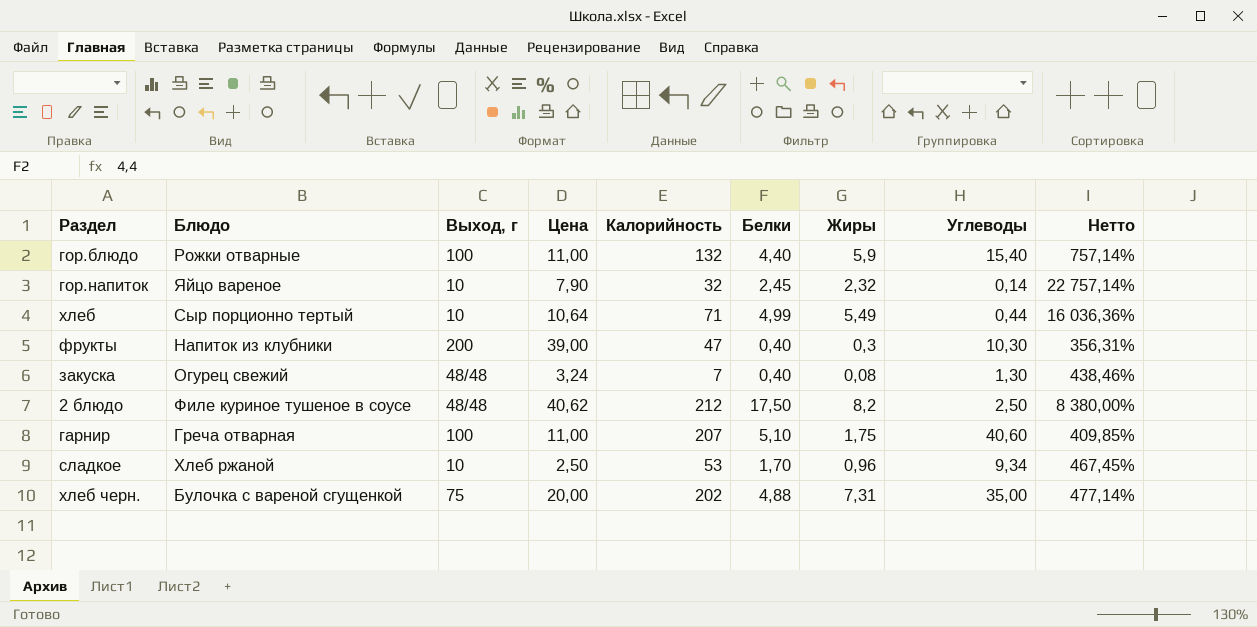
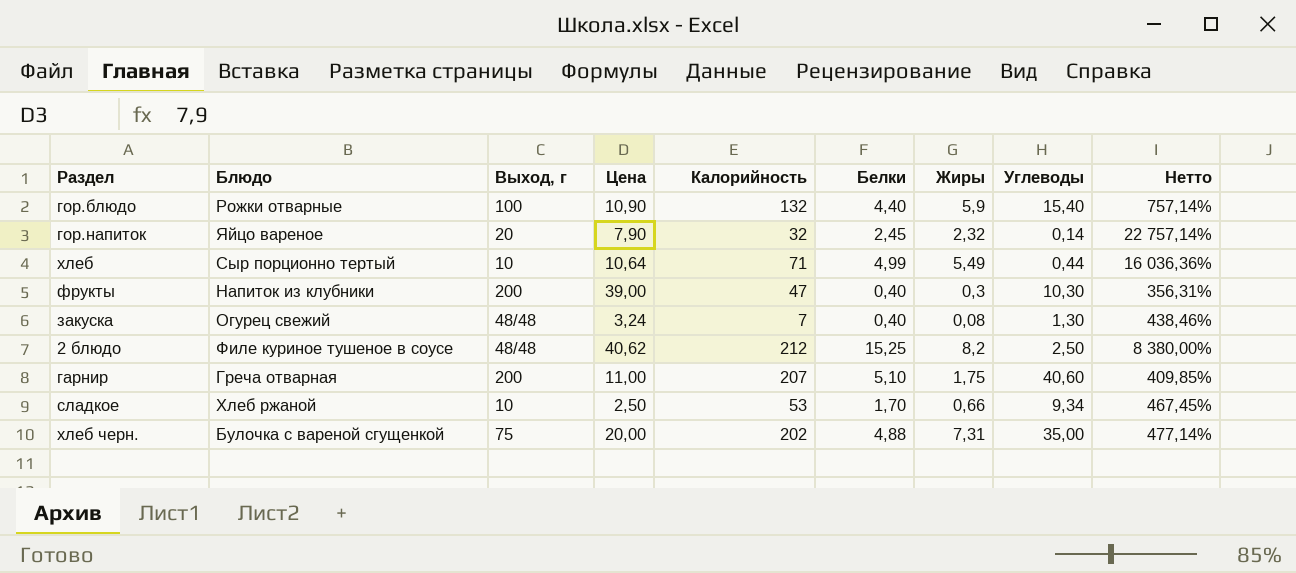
гор.блюдо | Цена: 11,00 -> 10,90
гор.напиток | Выход, г: 10 -> 20
2 блюдо | Белки: 17,50 -> 15,25
гарнир | Выход, г: 100 -> 200
сладкое | Жиры: 0,96 -> 0,66

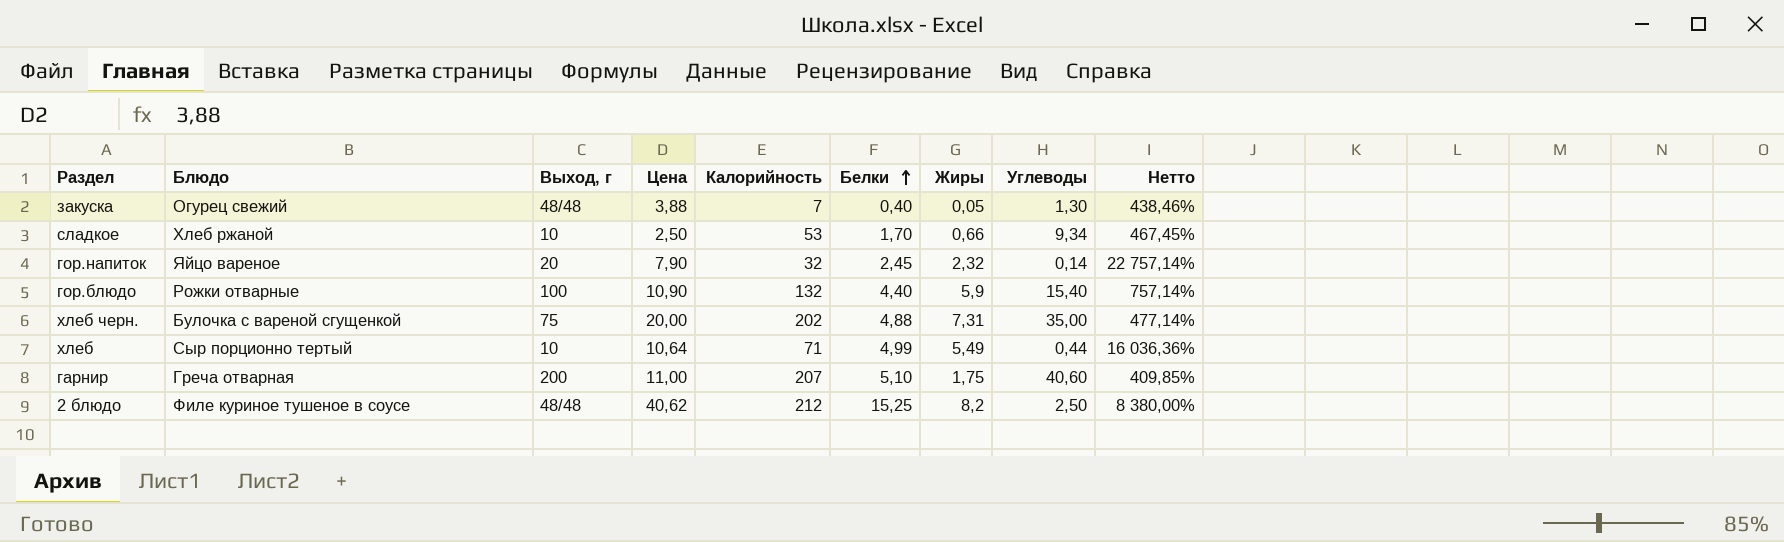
row order: none -> Белки ascending
row фрукты: Напиток из клубники | 200 | 39,00 | 47 | 0,40 | 0,3 | 10,30 | 356,31% -> none
закуска | Цена: 3,24 -> 3,88
закуска | Жиры: 0,08 -> 0,05

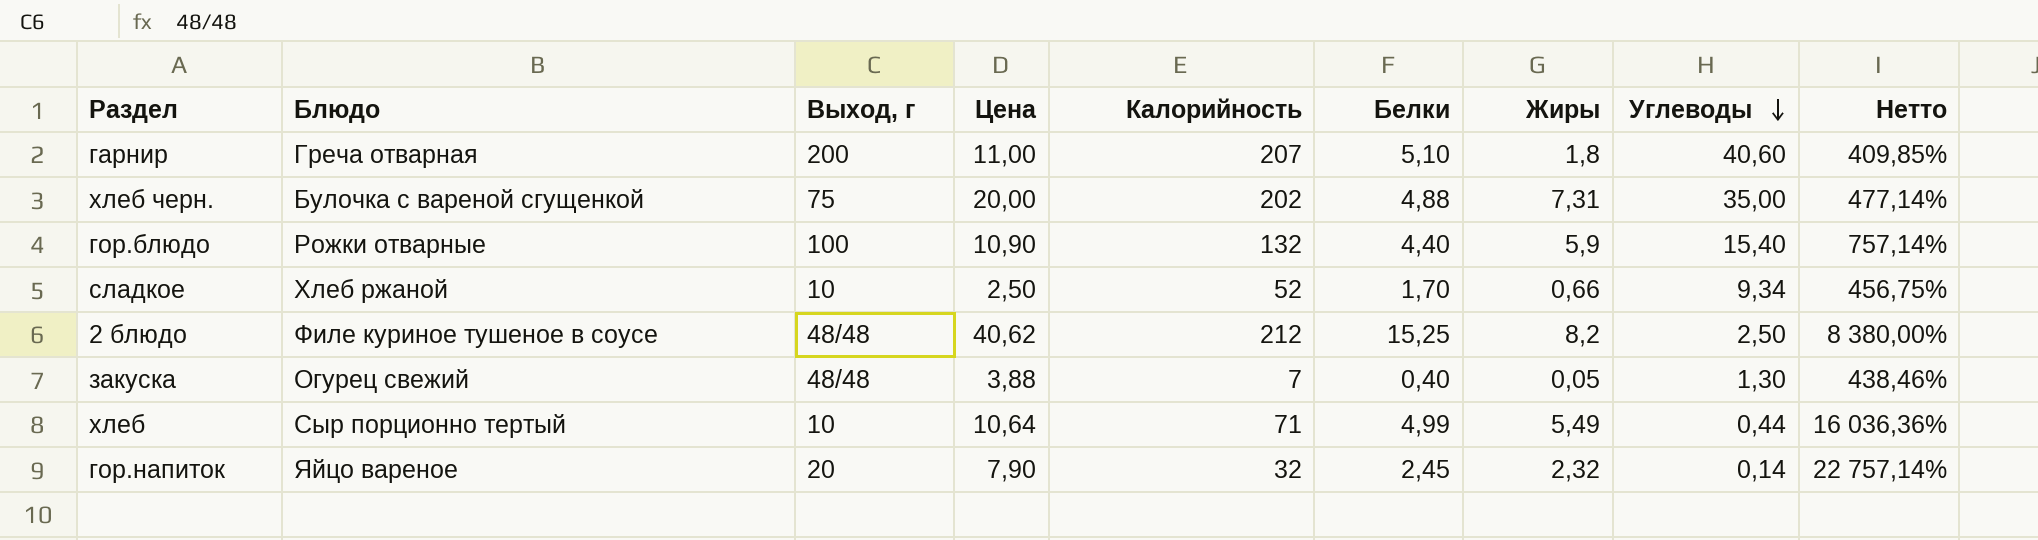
row order: Белки ascending -> Углеводы descending
гарнир | Жиры: 1,75 -> 1,8
сладкое | Калорийность: 53 -> 52
сладкое | Нетто: 467,45% -> 456,75%

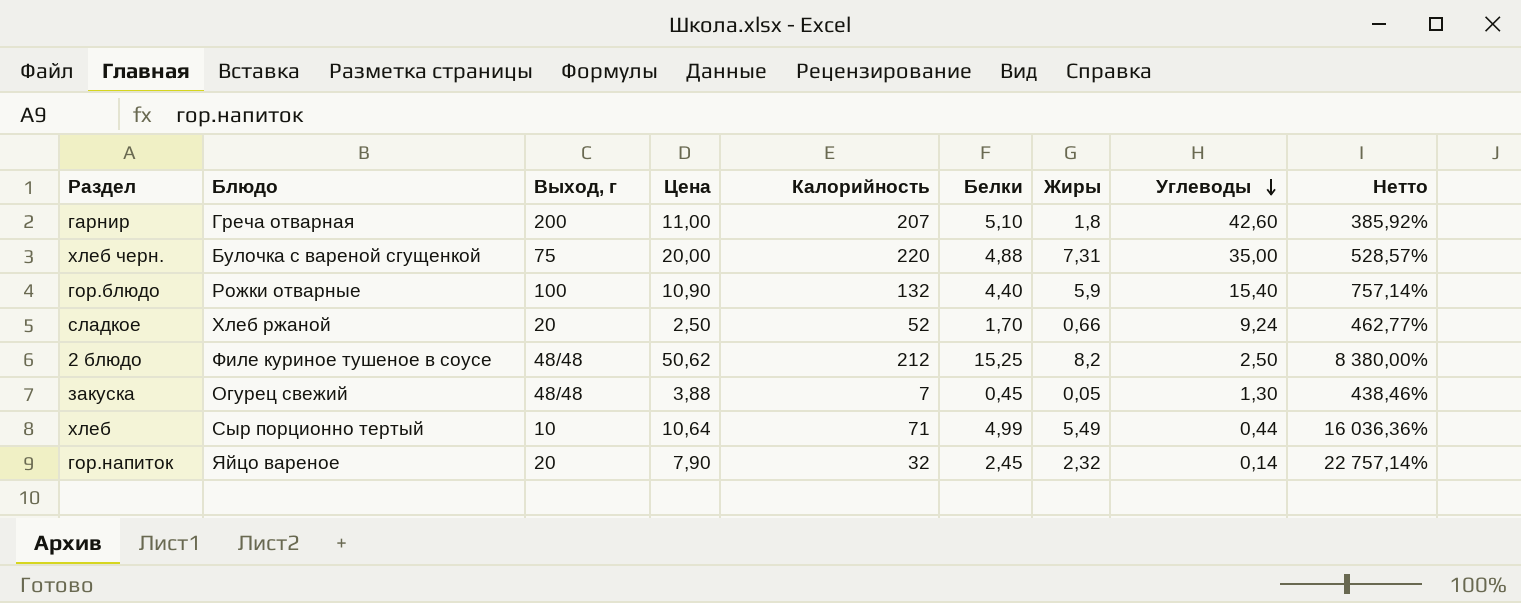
гарнир | Углеводы: 40,60 -> 42,60
гарнир | Нетто: 409,85% -> 385,92%
хлеб черн. | Калорийность: 202 -> 220
хлеб черн. | Нетто: 477,14% -> 528,57%
сладкое | Выход, г: 10 -> 20
сладкое | Углеводы: 9,34 -> 9,24
сладкое | Нетто: 456,75% -> 462,77%
2 блюдо | Цена: 40,62 -> 50,62
закуска | Белки: 0,40 -> 0,45

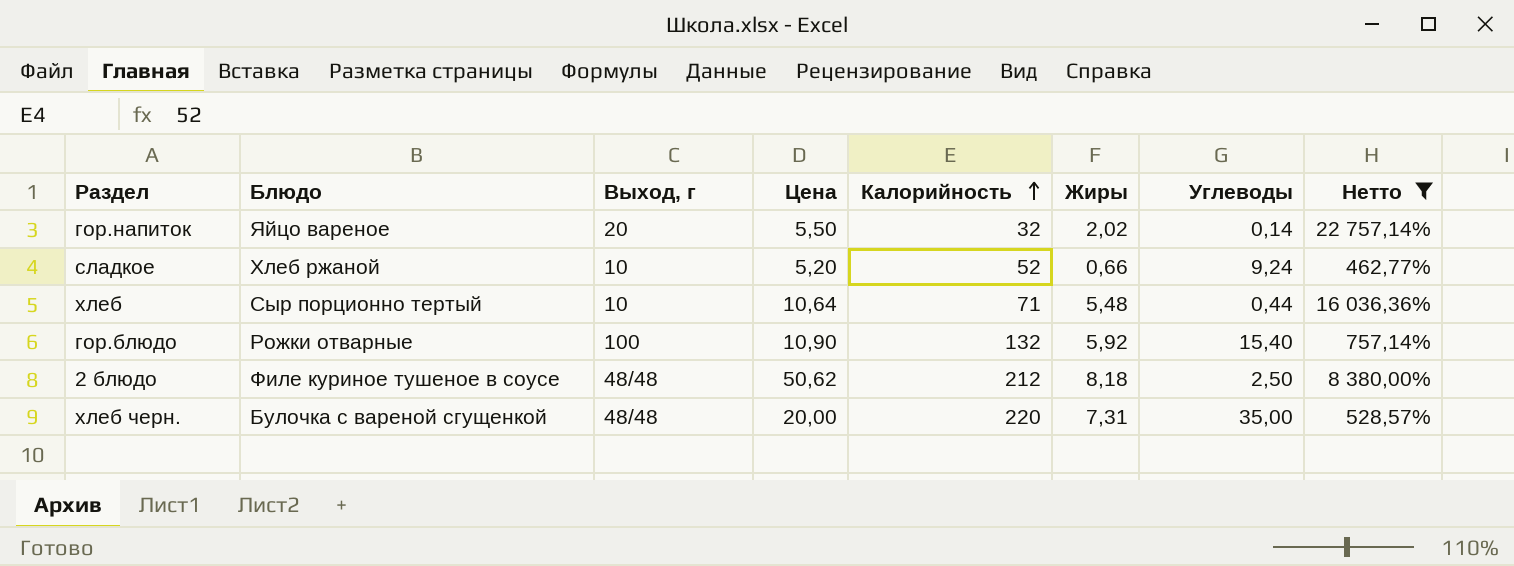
filter: none -> Нетто >= 462,77%
row order: Углеводы descending -> Калорийность ascending
column Белки | position: 6 -> none
гор.напиток | Цена: 7,90 -> 5,50
гор.напиток | Жиры: 2,32 -> 2,02
сладкое | Выход, г: 20 -> 10
сладкое | Цена: 2,50 -> 5,20
хлеб | Жиры: 5,49 -> 5,48
гор.блюдо | Жиры: 5,9 -> 5,92
2 блюдо | Жиры: 8,2 -> 8,18
хлеб черн. | Выход, г: 75 -> 48/48

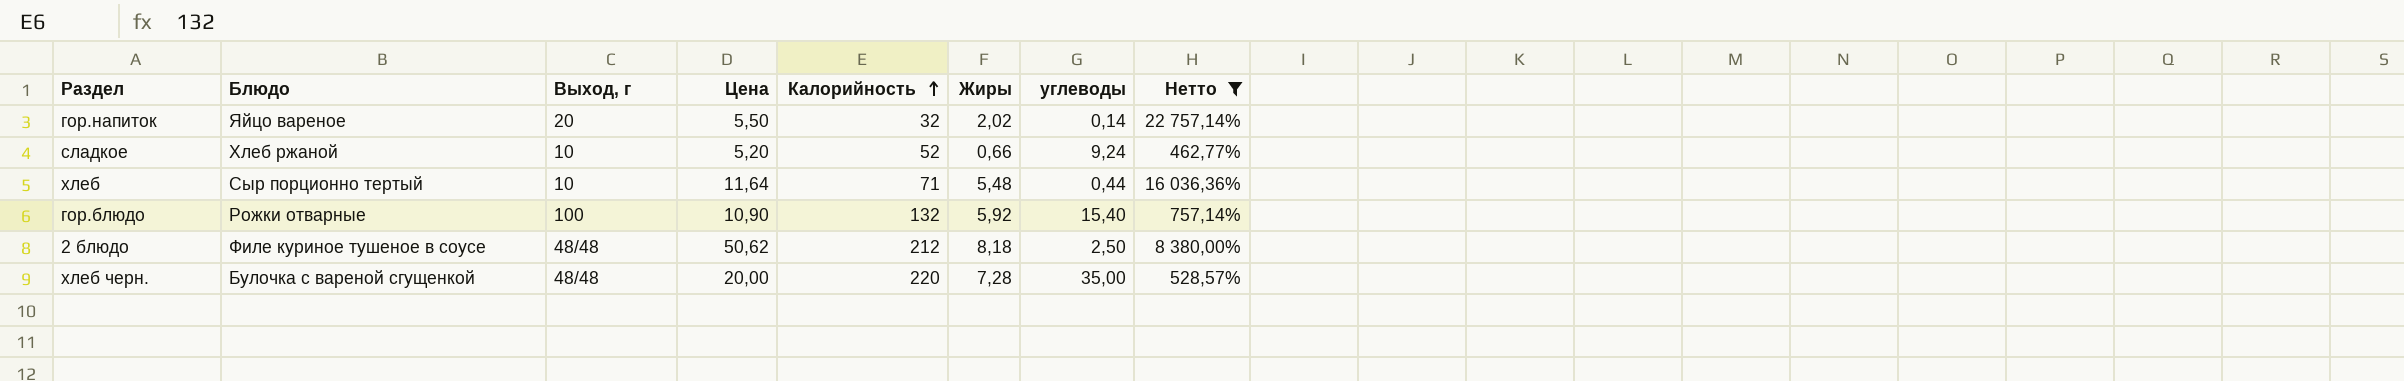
column name: Углеводы -> углеводы
хлеб | Цена: 10,64 -> 11,64
хлеб черн. | Жиры: 7,31 -> 7,28

